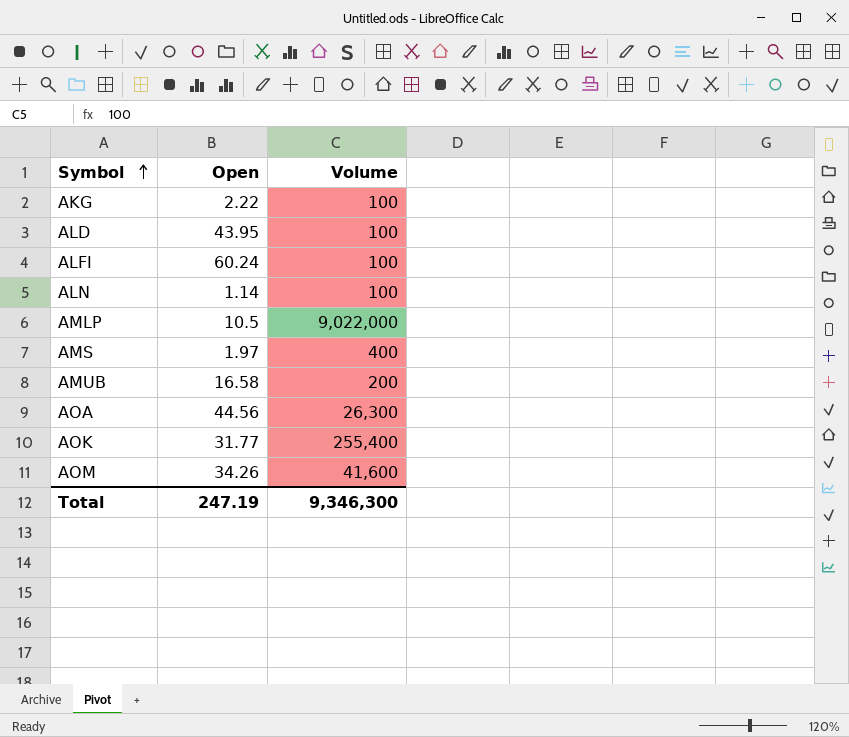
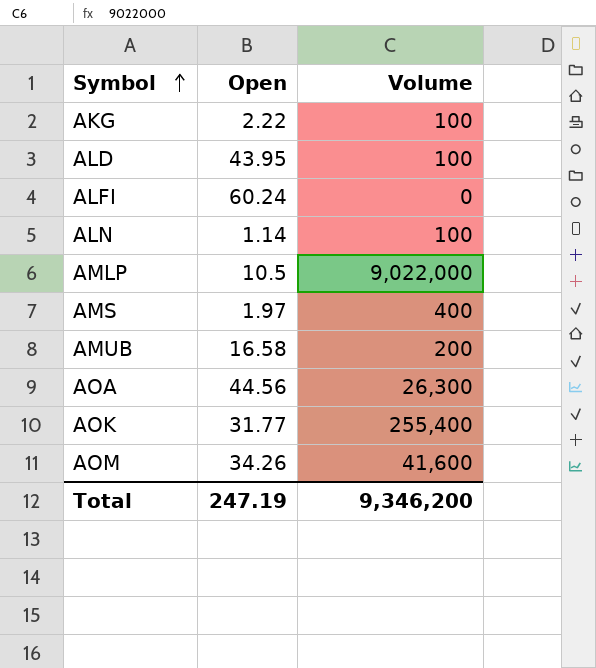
ALFI | Volume: 100 -> 0
Total | Volume: 9,346,300 -> 9,346,200

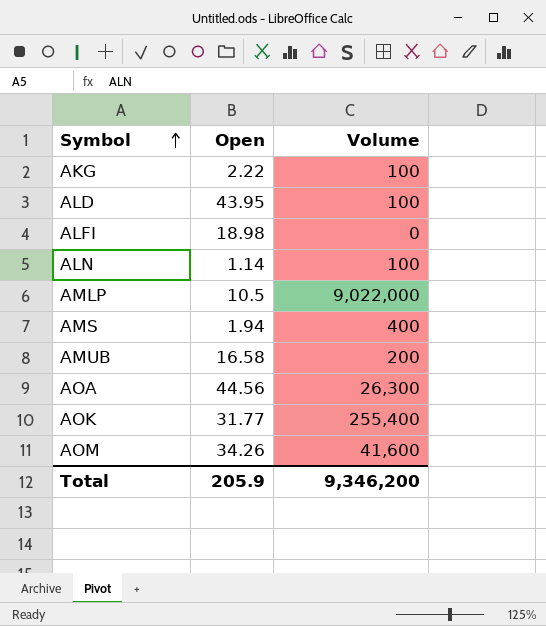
ALFI | Open: 60.24 -> 18.98
AMS | Open: 1.97 -> 1.94
Total | Open: 247.19 -> 205.9

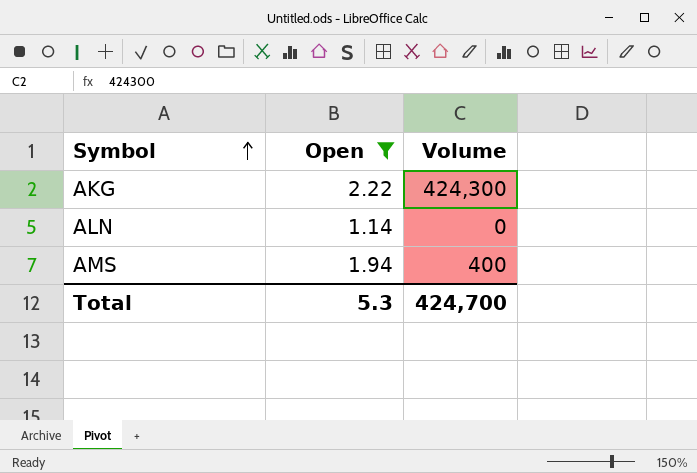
filter: none -> Open <= 2.22
AKG | Volume: 100 -> 424,300
ALN | Volume: 100 -> 0
Total | Open: 205.9 -> 5.3
Total | Volume: 9,346,200 -> 424,700

